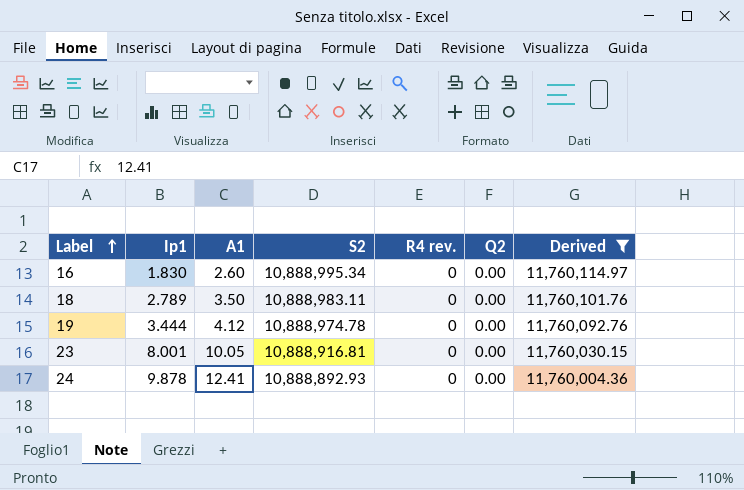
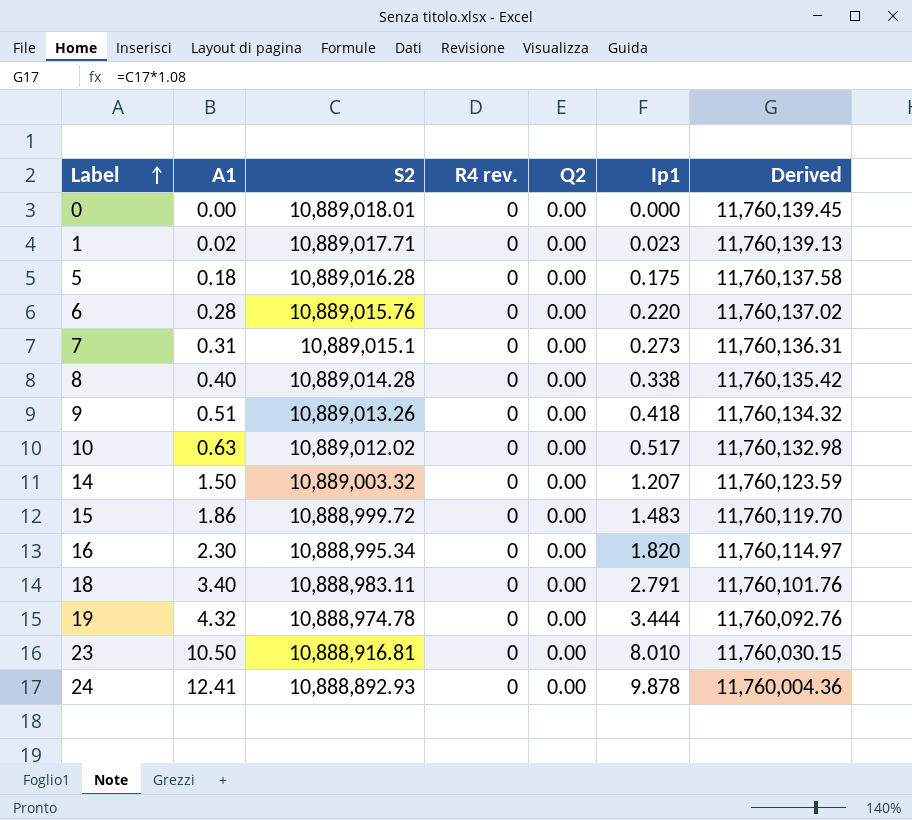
filter: Derived <= 11,760,114.97 -> none
column Ip1 | position: 2 -> 6
16 | A1: 2.60 -> 2.30
16 | Ip1: 1.830 -> 1.820
18 | A1: 3.50 -> 3.40
18 | Ip1: 2.789 -> 2.791
19 | A1: 4.12 -> 4.32
23 | A1: 10.05 -> 10.50
23 | Ip1: 8.001 -> 8.010

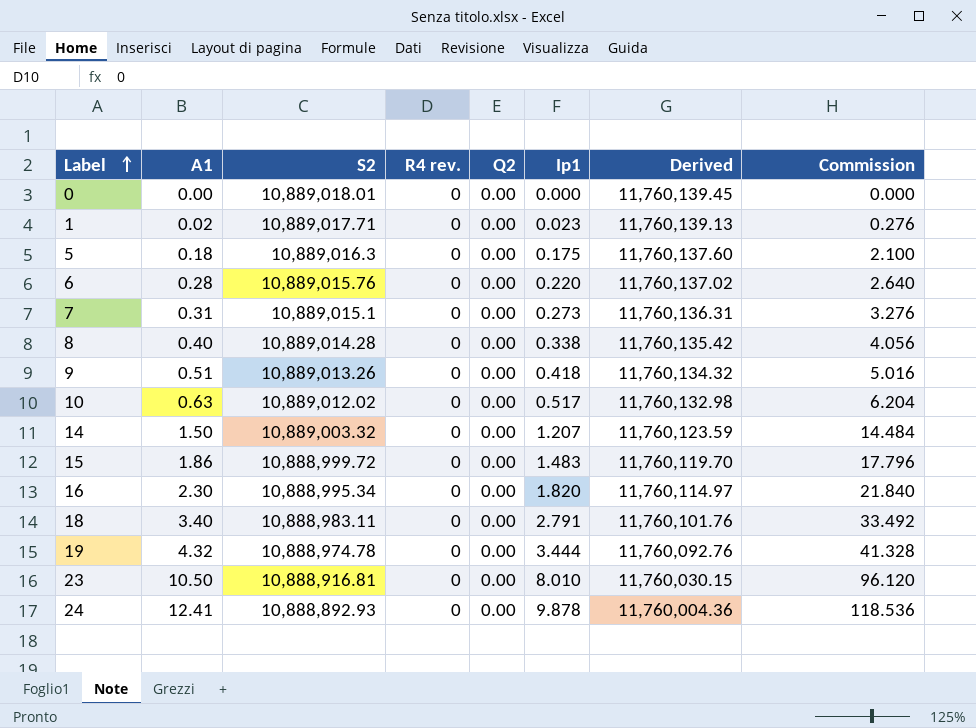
column Commission | formula: none -> [Ip1] * 12
5 | S2: 10,889,016.28 -> 10,889,016.3
5 | Derived: 11,760,137.58 -> 11,760,137.60

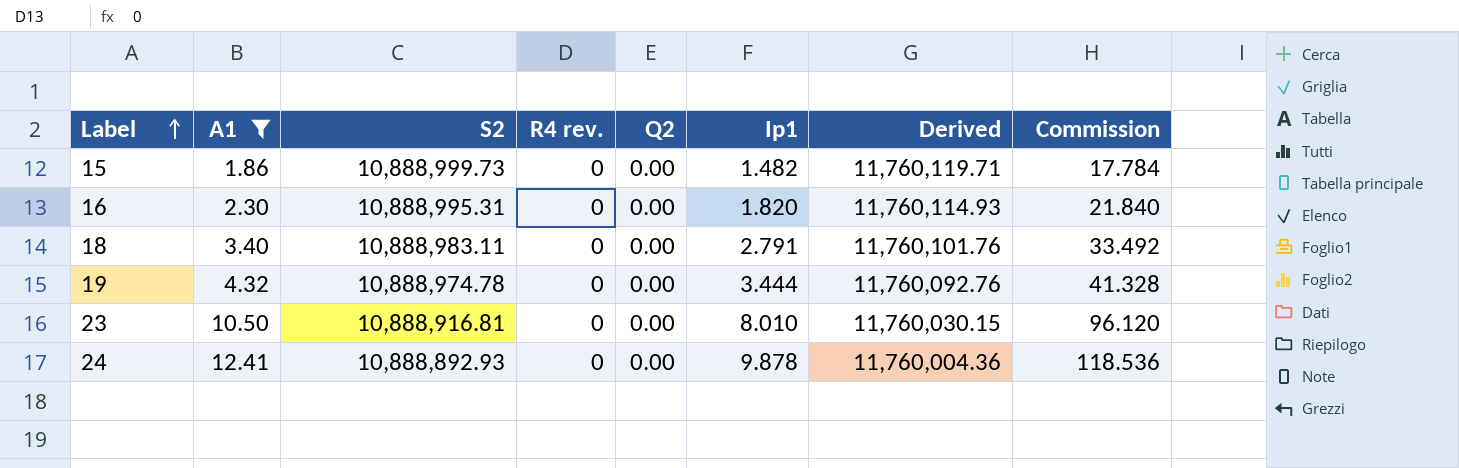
filter: none -> A1 >= 1.86
15 | S2: 10,888,999.72 -> 10,888,999.73
15 | Ip1: 1.483 -> 1.482
15 | Derived: 11,760,119.70 -> 11,760,119.71
15 | Commission: 17.796 -> 17.784
16 | S2: 10,888,995.34 -> 10,888,995.31
16 | Derived: 11,760,114.97 -> 11,760,114.93

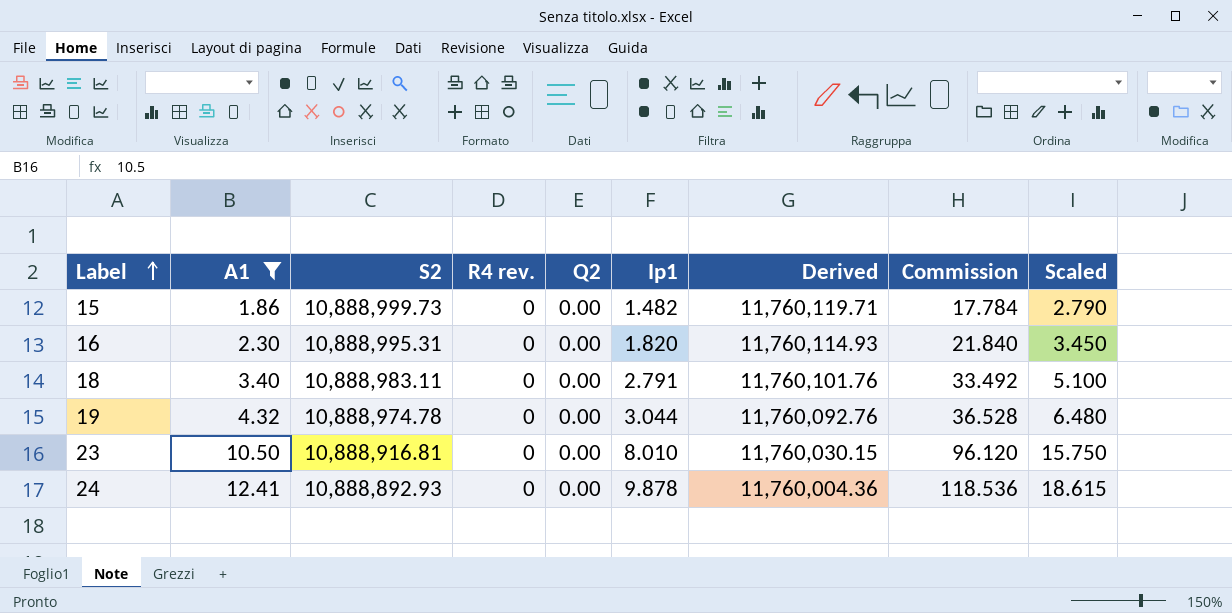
column Scaled | formula: none -> [A1] * 1.5
19 | Ip1: 3.444 -> 3.044
19 | Commission: 41.328 -> 36.528

